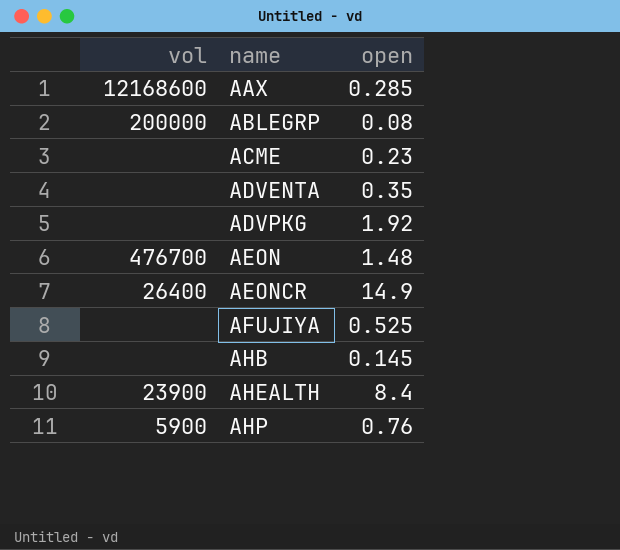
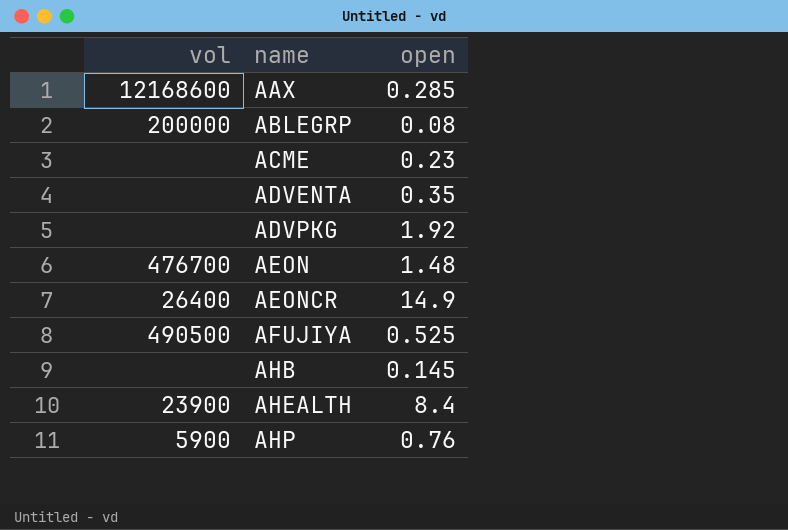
AFUJIYA | vol: none -> 490500

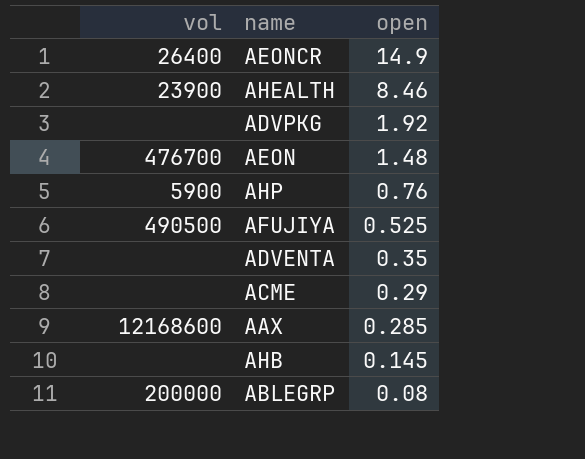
row order: name ascending -> open descending
AHEALTH | open: 8.4 -> 8.46
ACME | open: 0.23 -> 0.29

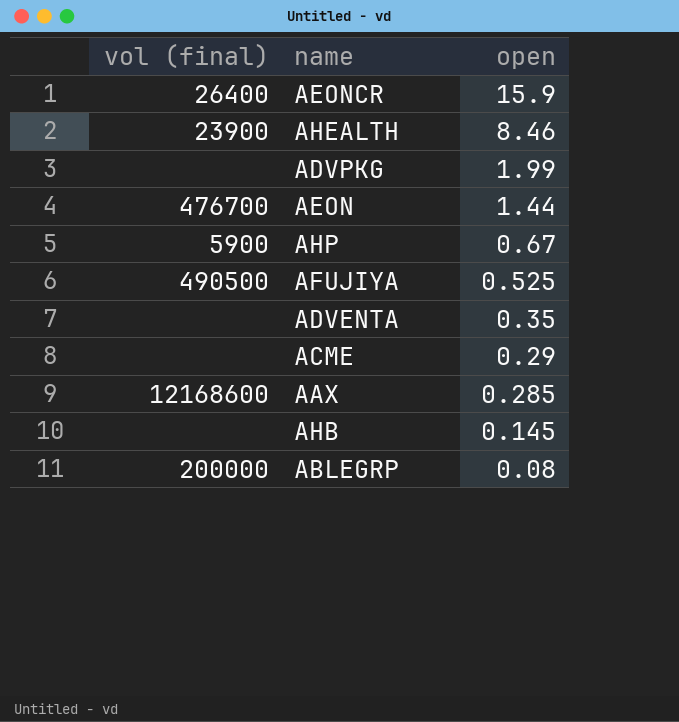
column name: vol -> vol (final)
AEONCR | open: 14.9 -> 15.9
ADVPKG | open: 1.92 -> 1.99
AEON | open: 1.48 -> 1.44
AHP | open: 0.76 -> 0.67

